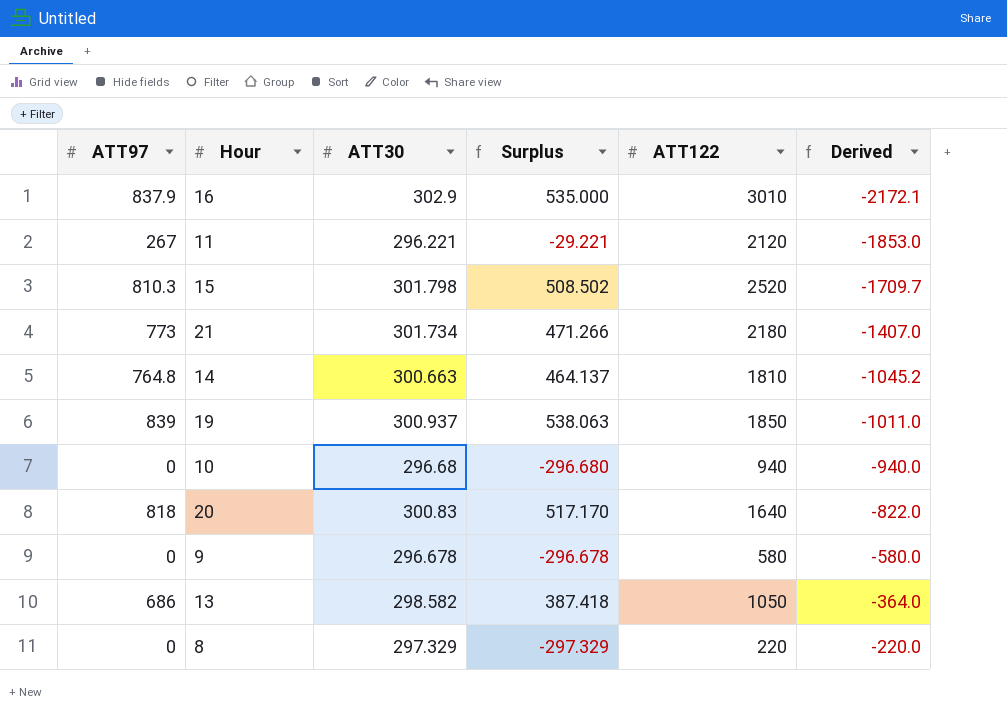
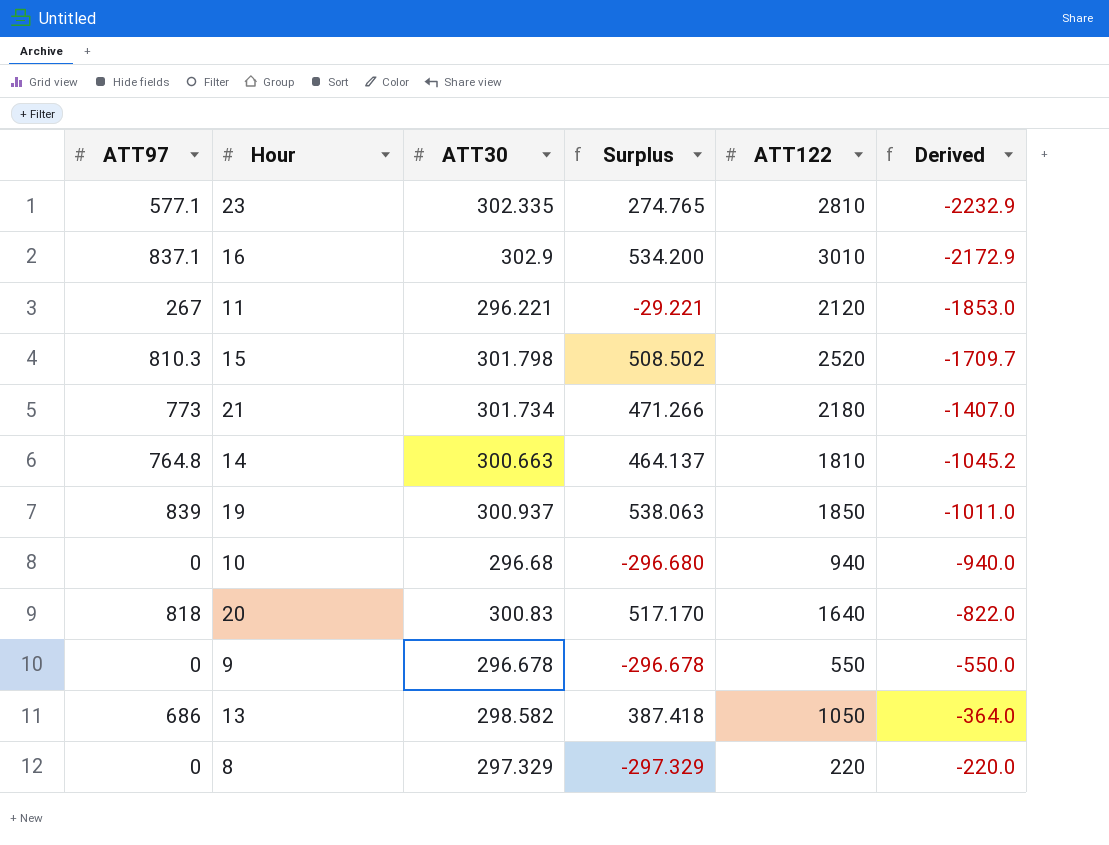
row 23: none -> 577.1 | 302.335 | 274.765 | 2810 | -2232.9
16 | ATT97: 837.9 -> 837.1
16 | Surplus: 535.000 -> 534.200
16 | Derived: -2172.1 -> -2172.9
9 | ATT122: 580 -> 550
9 | Derived: -580.0 -> -550.0

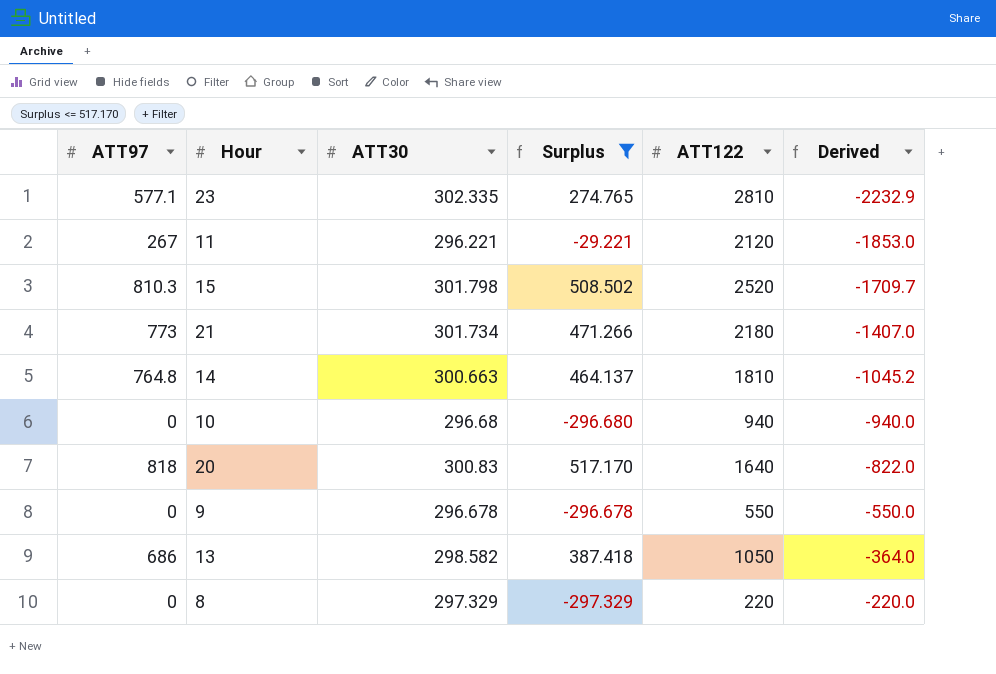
filter: none -> Surplus <= 517.170

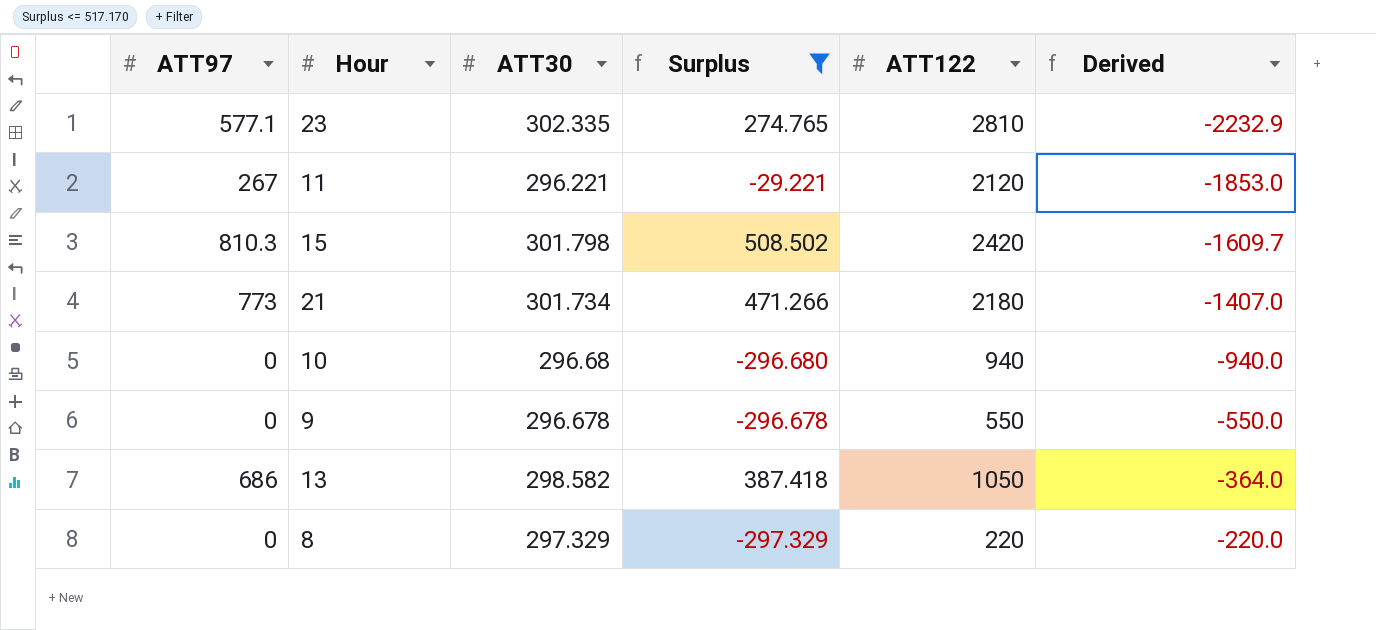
row 14: 764.8 | 300.663 | 464.137 | 1810 | -1045.2 -> none
row 20: 818 | 300.83 | 517.170 | 1640 | -822.0 -> none
15 | ATT122: 2520 -> 2420
15 | Derived: -1709.7 -> -1609.7

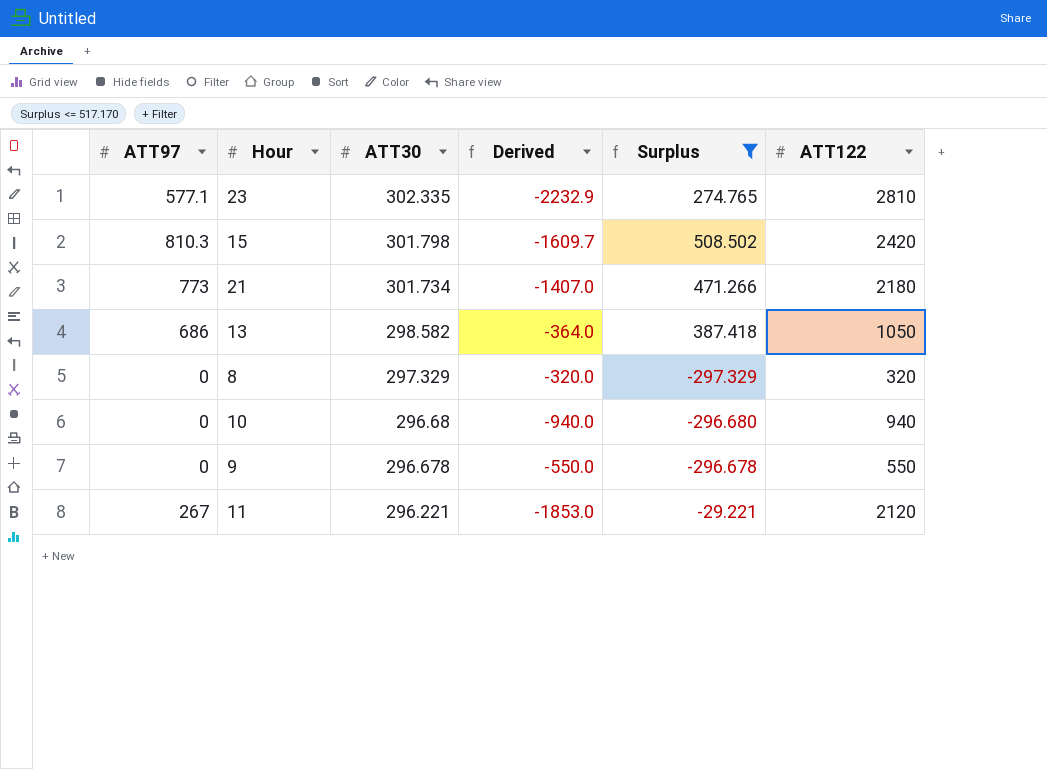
row order: Derived ascending -> ATT30 descending
column Derived | position: 6 -> 4
8 | Derived: -220.0 -> -320.0
8 | ATT122: 220 -> 320

